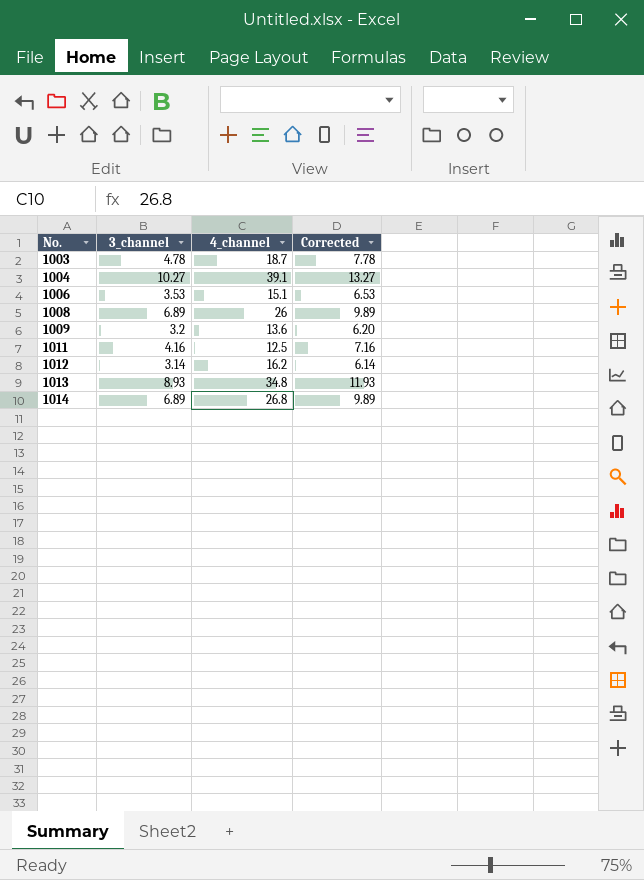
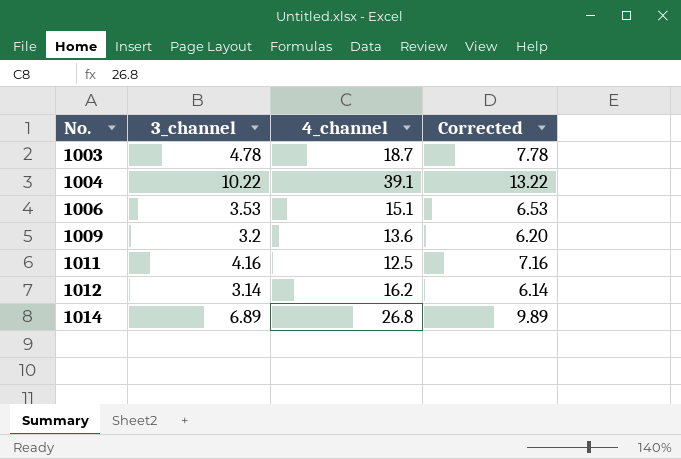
row 1008: 6.89 | 26 | 9.89 -> none
row 1013: 8.93 | 34.8 | 11.93 -> none
1004 | 3_channel: 10.27 -> 10.22
1004 | Corrected: 13.27 -> 13.22

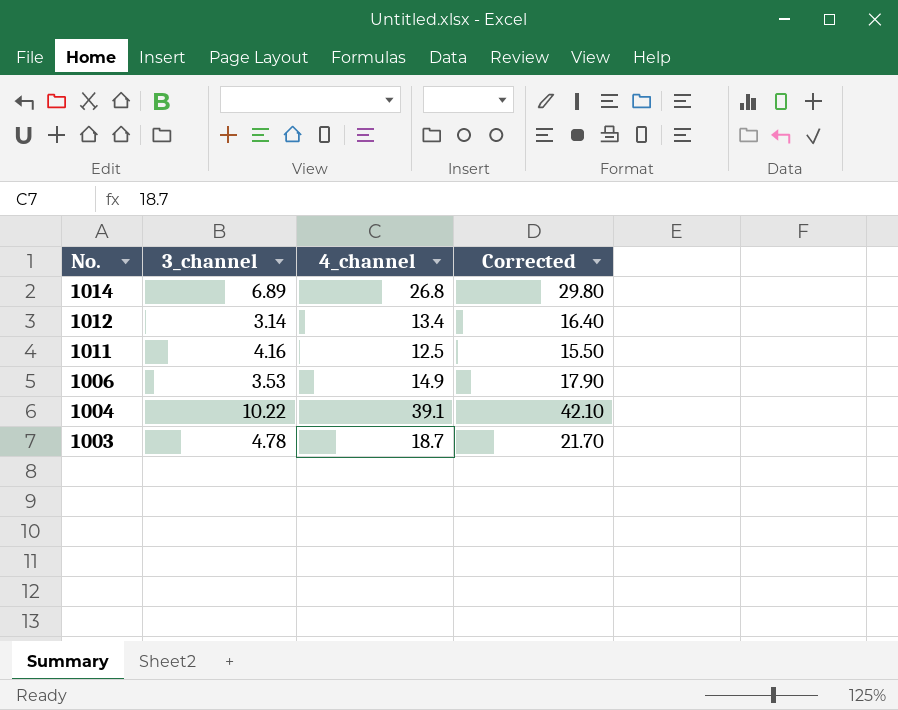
row order: No. ascending -> No. descending
column Corrected | formula: [3_channel] + 3 -> [4_channel] + 3
row 1009: 3.2 | 13.6 | 6.20 -> none
1012 | 4_channel: 16.2 -> 13.4
1006 | 4_channel: 15.1 -> 14.9

